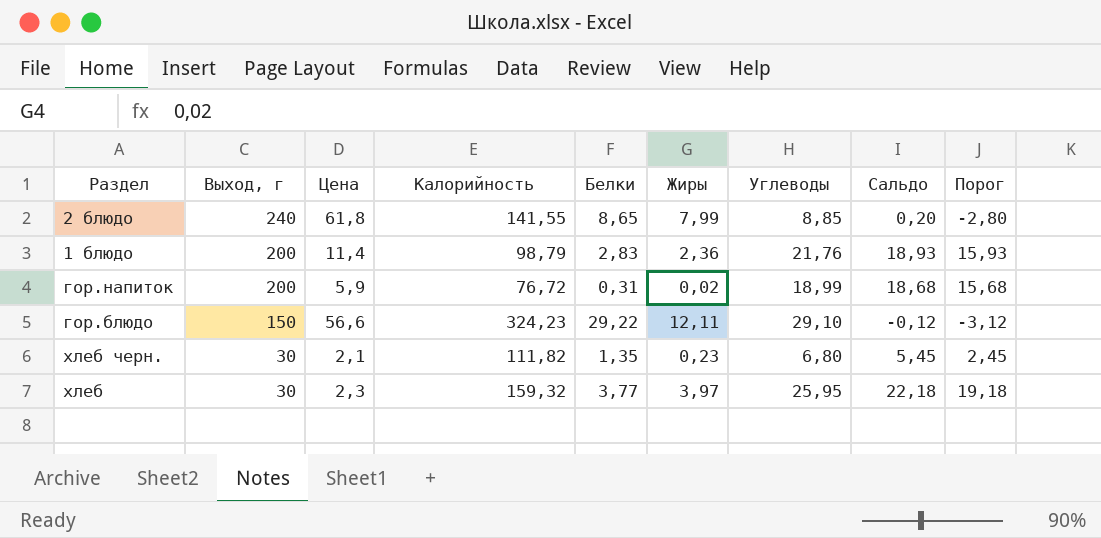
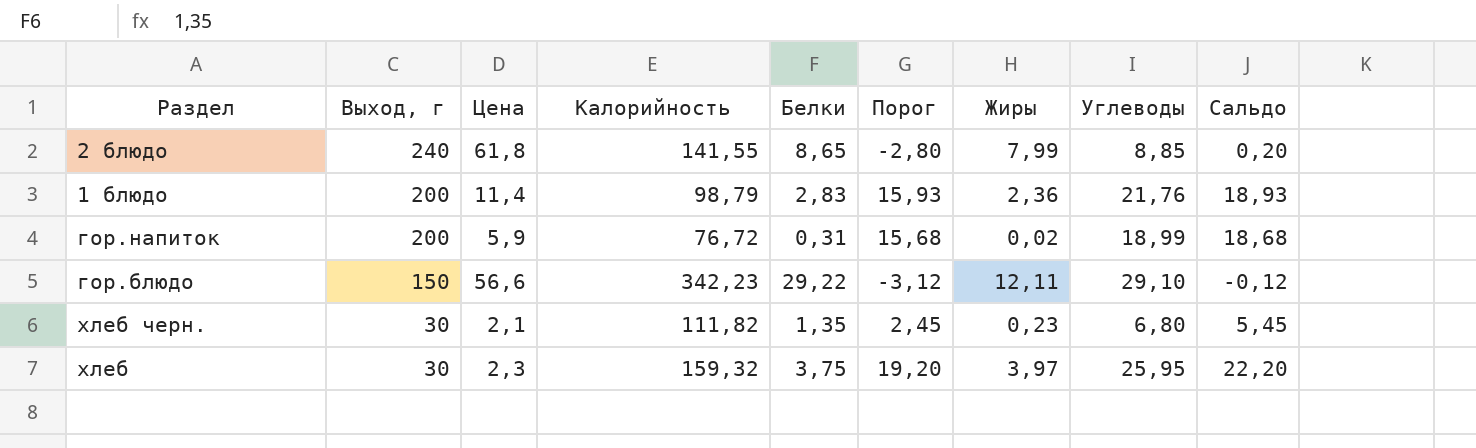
column Порог | position: 9 -> 6
гор.блюдо | Калорийность: 324,23 -> 342,23
хлеб | Белки: 3,77 -> 3,75
хлеб | Порог: 19,18 -> 19,20
хлеб | Сальдо: 22,18 -> 22,20

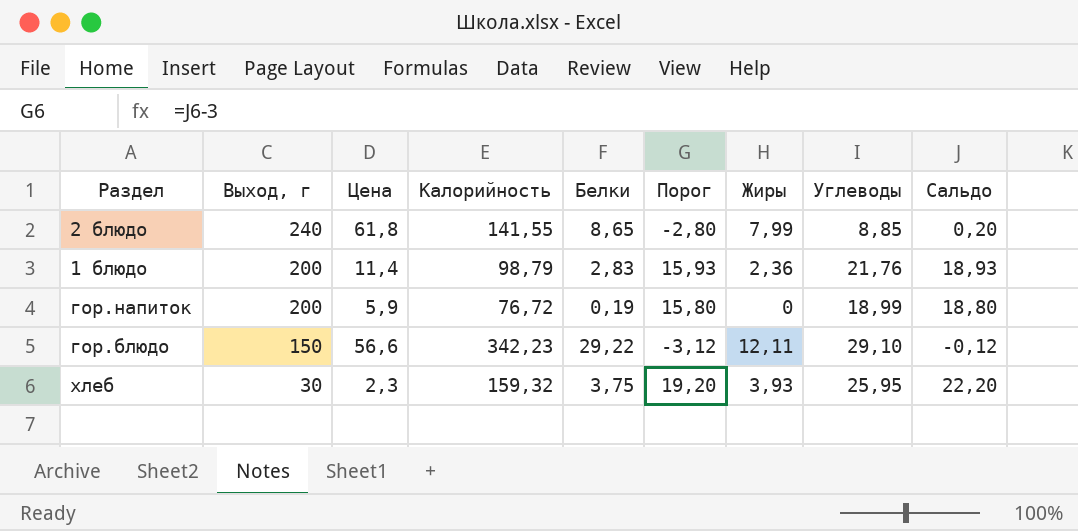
row хлеб черн.: 30 | 2,1 | 111,82 | 1,35 | 2,45 | 0,23 | 6,80 | 5,45 -> none
гор.напиток | Белки: 0,31 -> 0,19
гор.напиток | Порог: 15,68 -> 15,80
гор.напиток | Жиры: 0,02 -> 0
гор.напиток | Сальдо: 18,68 -> 18,80
хлеб | Жиры: 3,97 -> 3,93

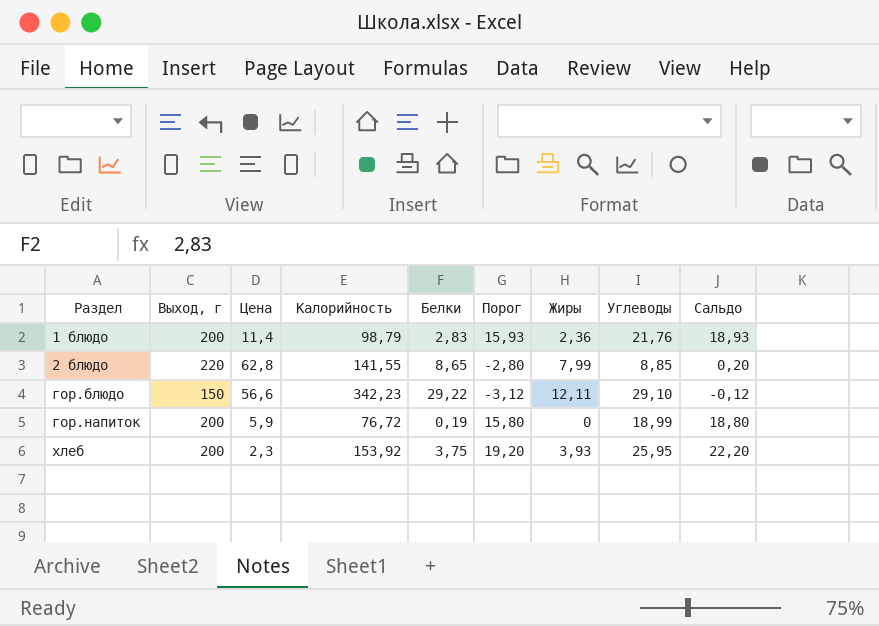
row order: Выход, г descending -> Раздел ascending
2 блюдо | Выход, г: 240 -> 220
2 блюдо | Цена: 61,8 -> 62,8
хлеб | Выход, г: 30 -> 200
хлеб | Калорийность: 159,32 -> 153,92

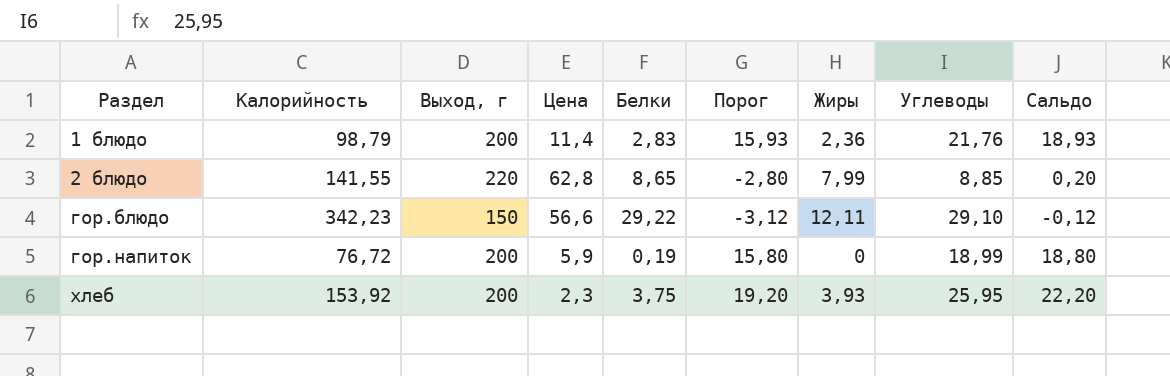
column Калорийность | position: 4 -> 2

